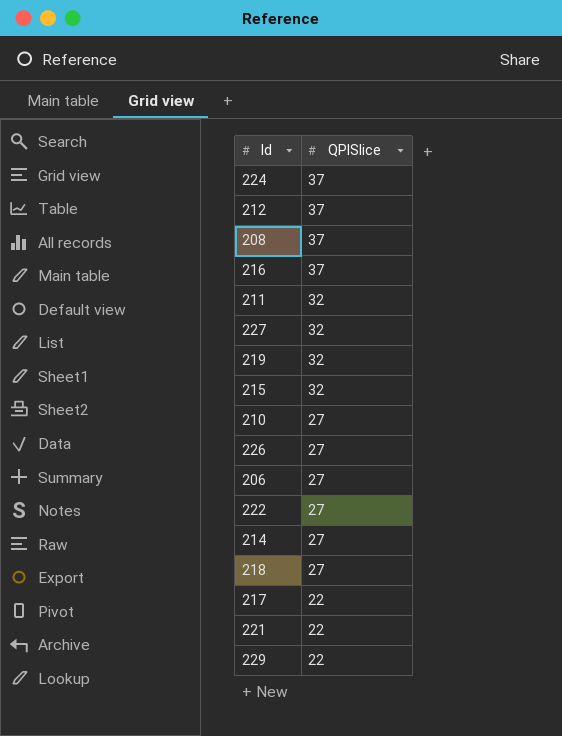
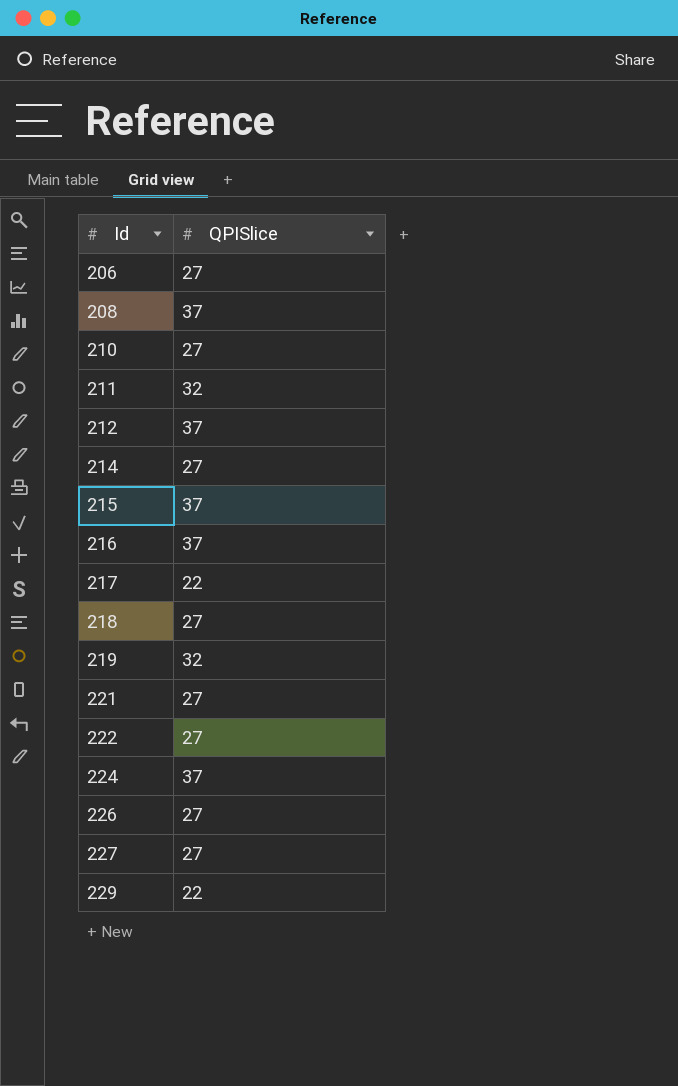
row order: QPISlice descending -> Id ascending
215 | QPISlice: 32 -> 37
221 | QPISlice: 22 -> 27
227 | QPISlice: 32 -> 27

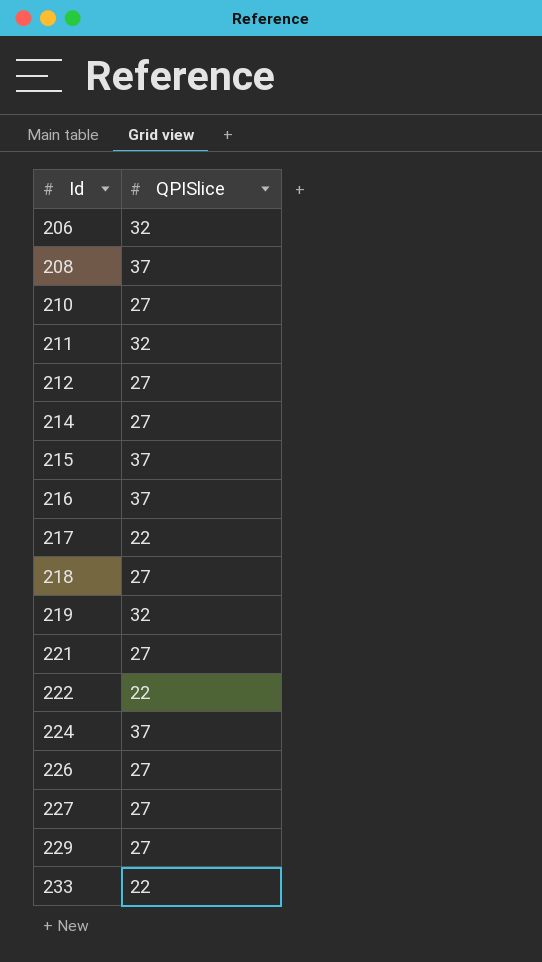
206 | QPISlice: 27 -> 32
212 | QPISlice: 37 -> 27
222 | QPISlice: 27 -> 22
229 | QPISlice: 22 -> 27
row 233: none -> 22

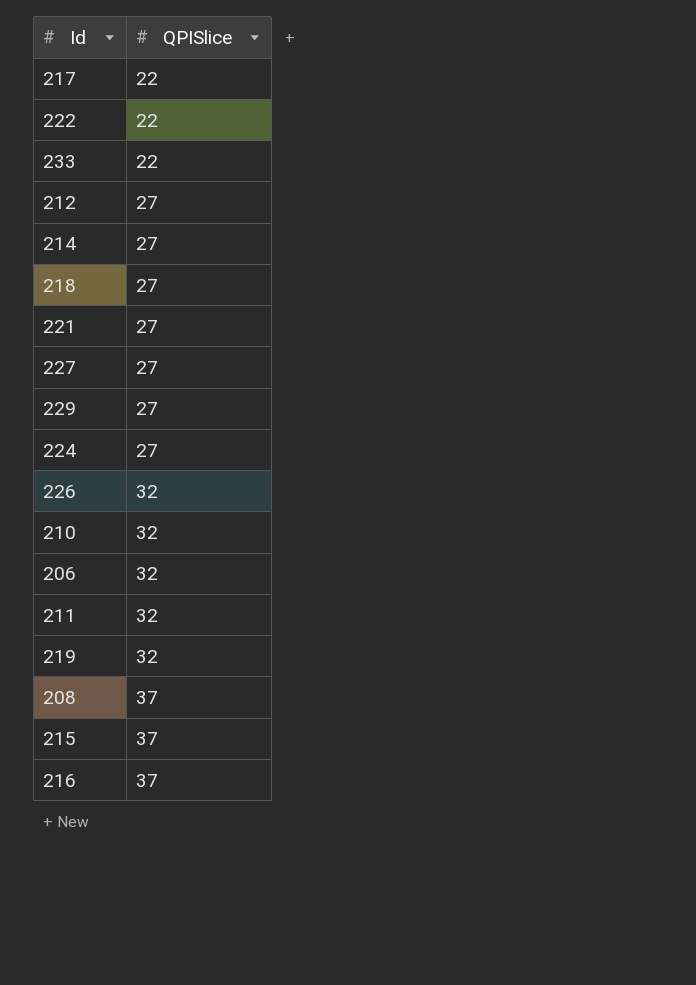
row order: Id ascending -> QPISlice ascending
224 | QPISlice: 37 -> 27
226 | QPISlice: 27 -> 32
210 | QPISlice: 27 -> 32

